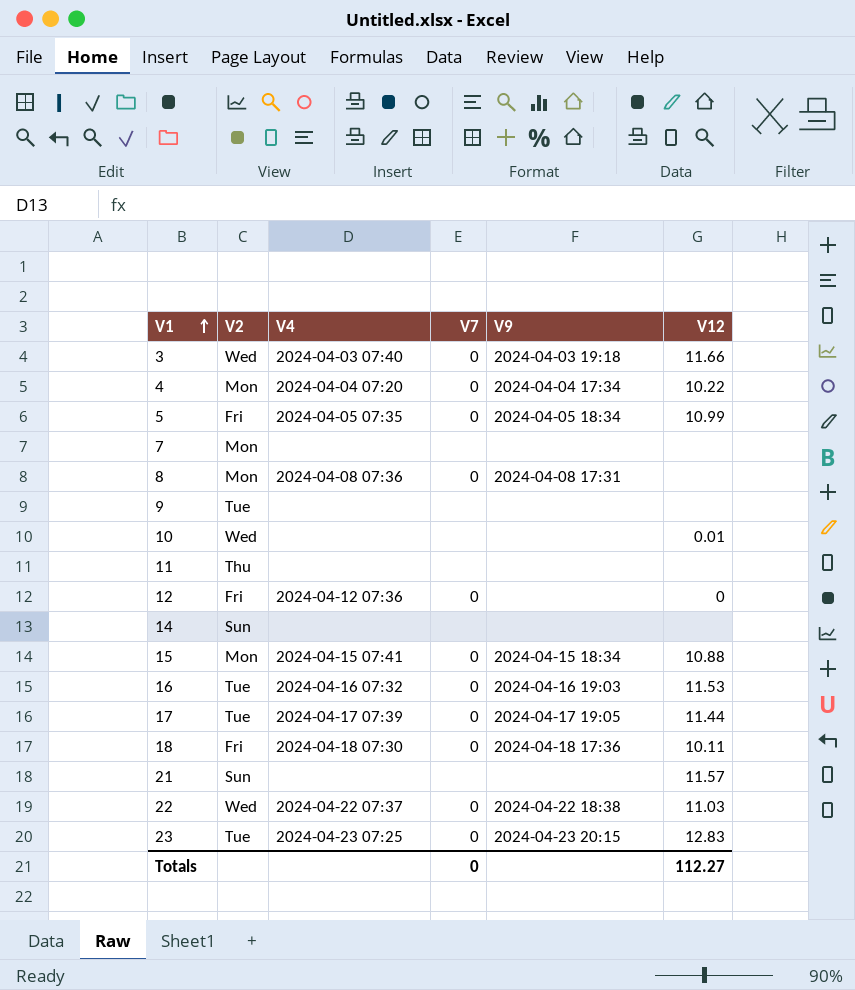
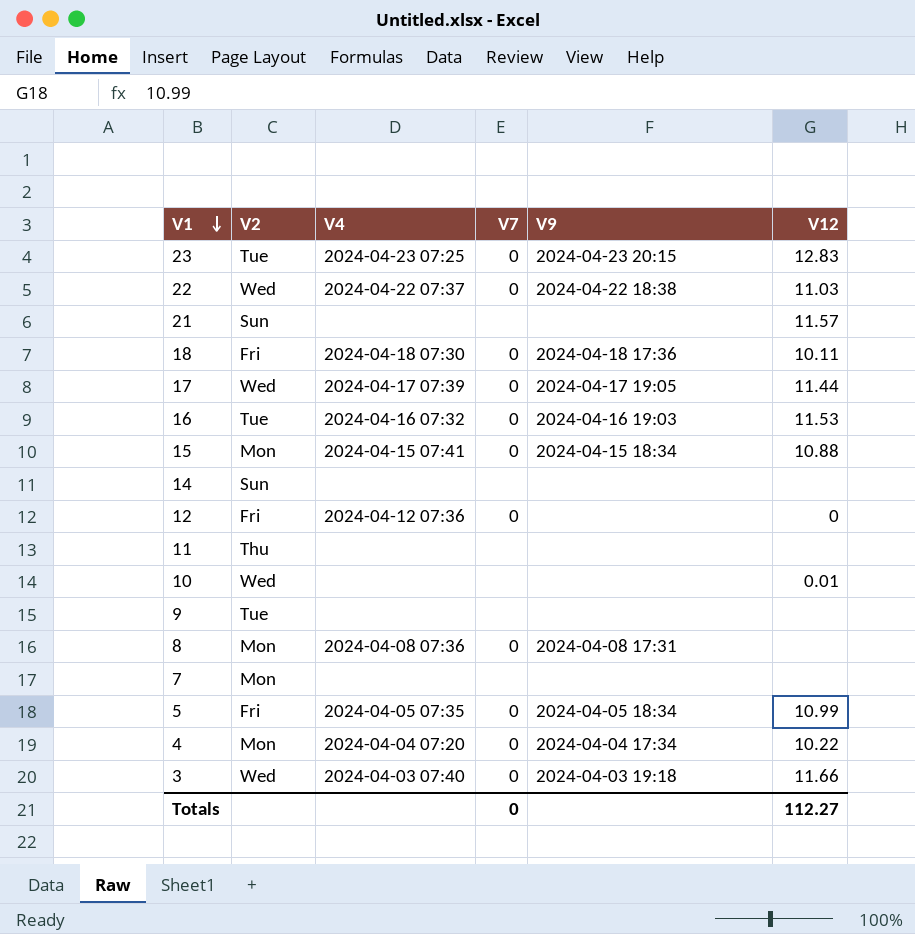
row order: V1 ascending -> V1 descending
17 | V2: Tue -> Wed

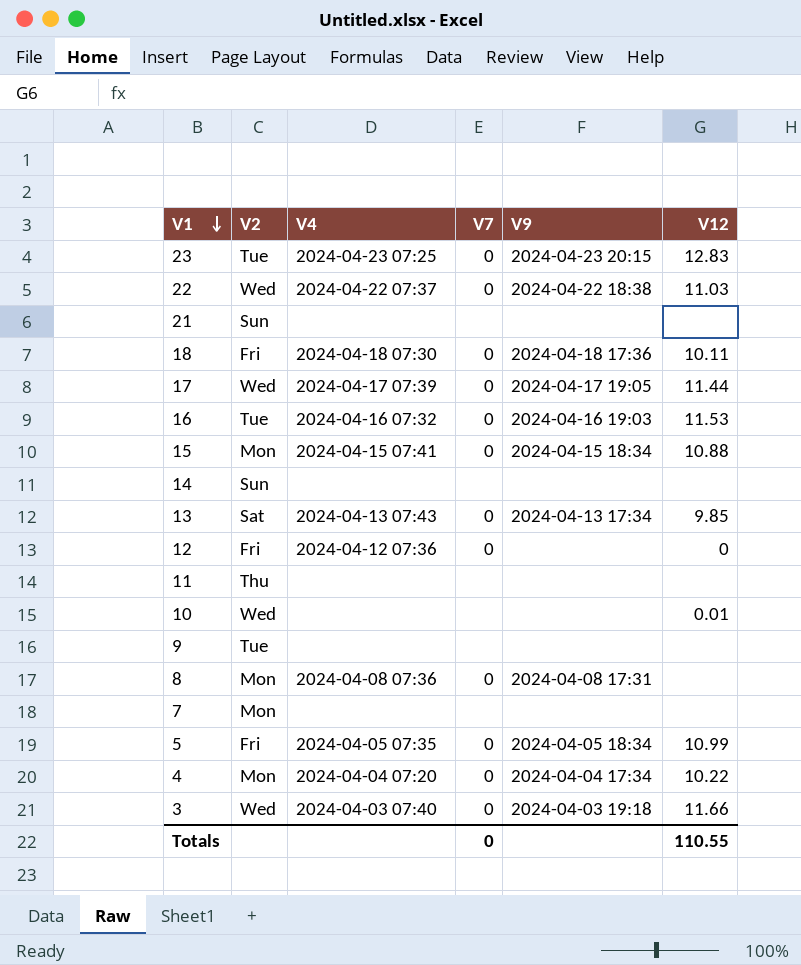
21 | V12: 11.57 -> none
row 13: none -> Sat | 2024-04-13 07:43 | 0 | 2024-04-13 17:34 | 9.85
Totals | V12: 112.27 -> 110.55

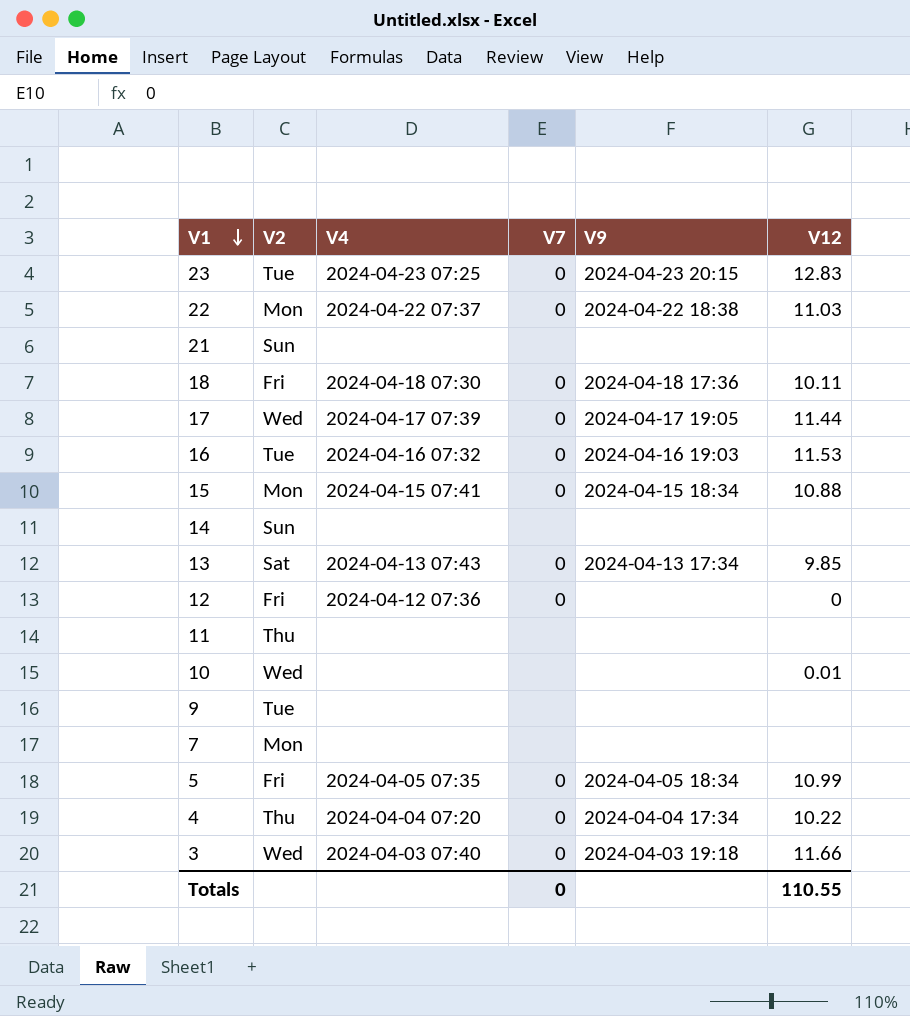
row 8: Mon | 2024-04-08 07:36 | 0 | 2024-04-08 17:31 | none -> none
22 | V2: Wed -> Mon
4 | V2: Mon -> Thu

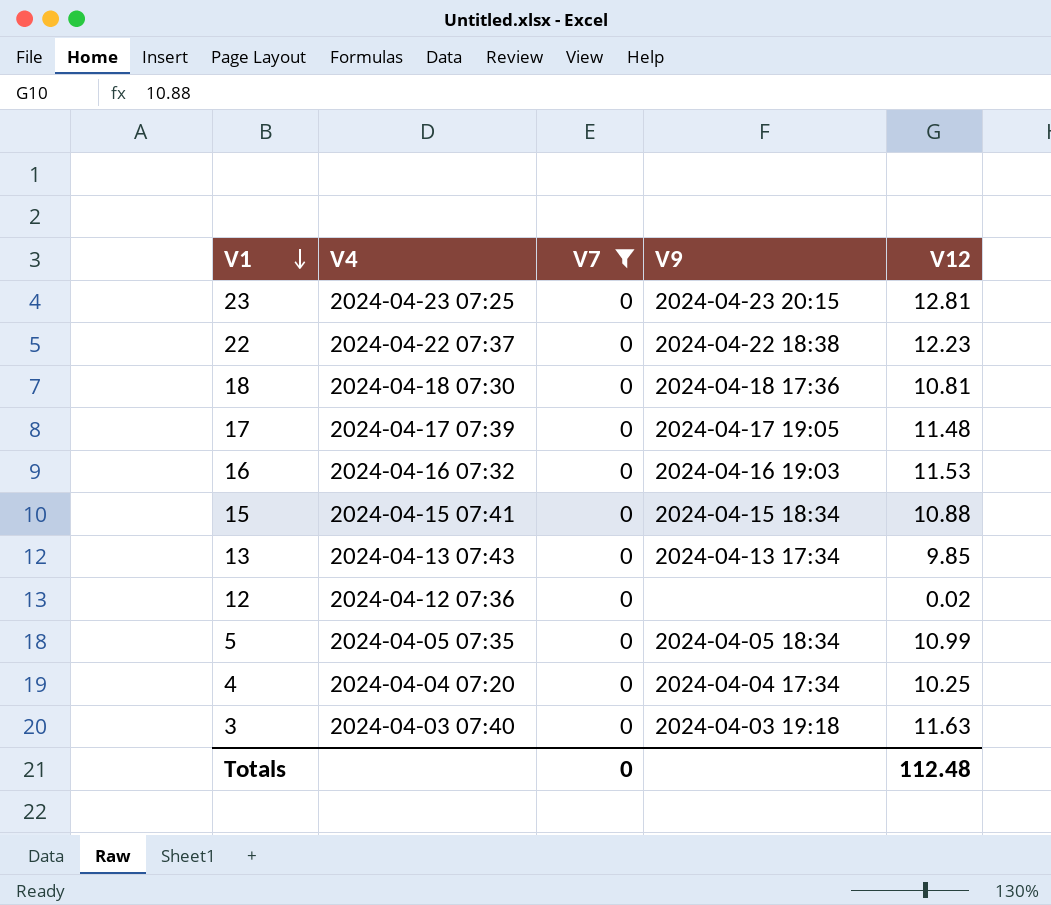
filter: none -> V7 = 0
column V2 | position: 2 -> none
23 | V12: 12.83 -> 12.81
22 | V12: 11.03 -> 12.23
18 | V12: 10.11 -> 10.81
17 | V12: 11.44 -> 11.48
12 | V12: 0 -> 0.02
4 | V12: 10.22 -> 10.25
3 | V12: 11.66 -> 11.63
Totals | V12: 110.55 -> 112.48

